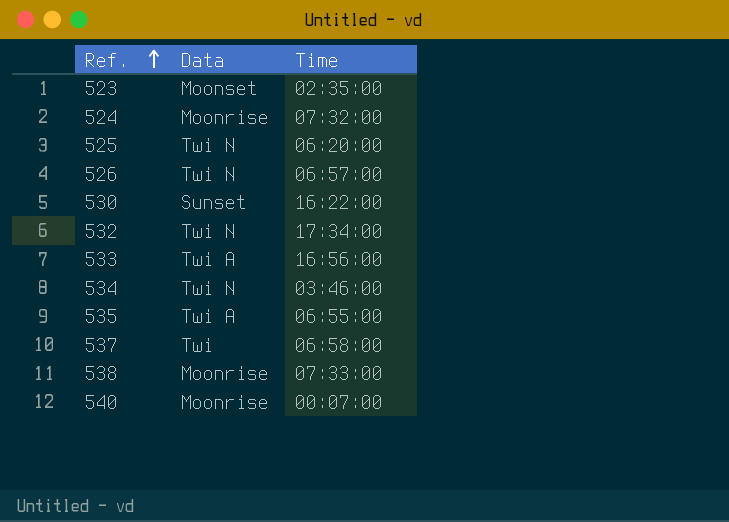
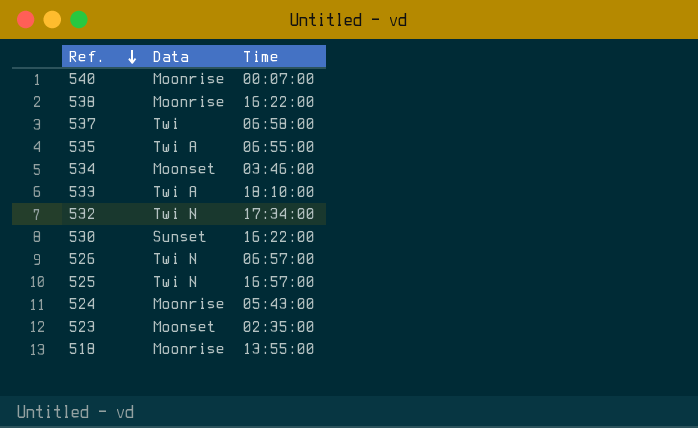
row order: Ref. ascending -> Ref. descending
538 | Time: 07:33:00 -> 16:22:00
534 | Data: Twi N -> Moonset
533 | Time: 16:56:00 -> 18:10:00
525 | Time: 06:20:00 -> 16:57:00
524 | Time: 07:32:00 -> 05:43:00
row 518: none -> Moonrise | 13:55:00

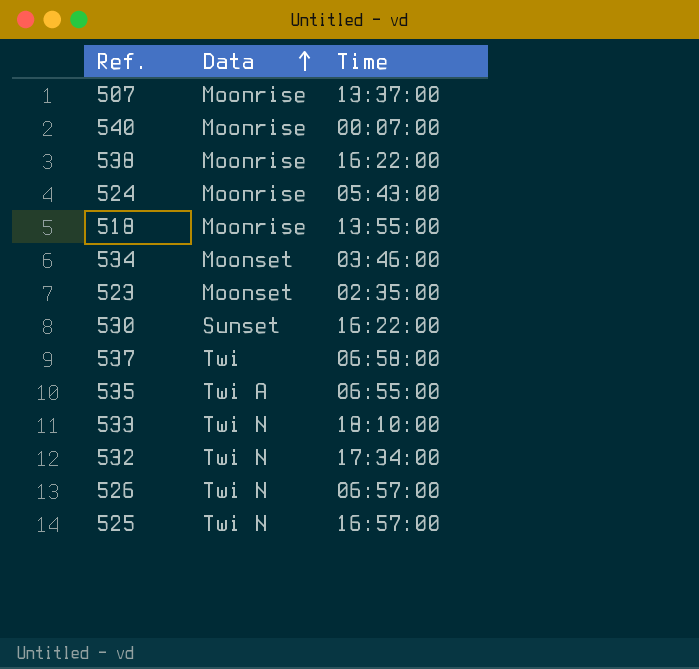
row order: Ref. descending -> Data ascending
row 507: none -> Moonrise | 13:37:00
533 | Data: Twi A -> Twi N

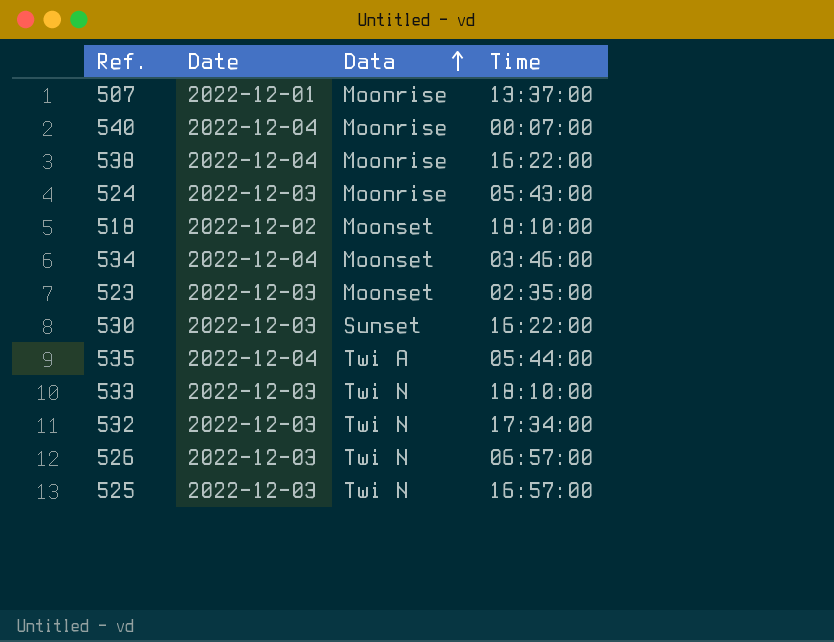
column Date | position: none -> 2
row 537: Twi | 06:58:00 -> none
518 | Data: Moonrise -> Moonset
518 | Time: 13:55:00 -> 18:10:00
535 | Time: 06:55:00 -> 05:44:00

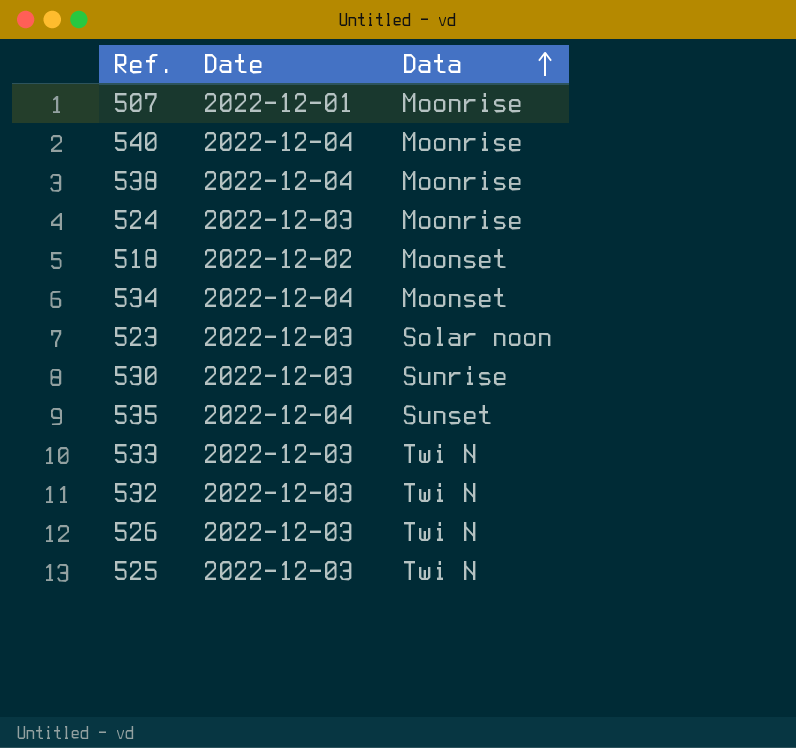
column Time | position: 4 -> none
523 | Data: Moonset -> Solar noon
530 | Data: Sunset -> Sunrise
535 | Data: Twi A -> Sunset

